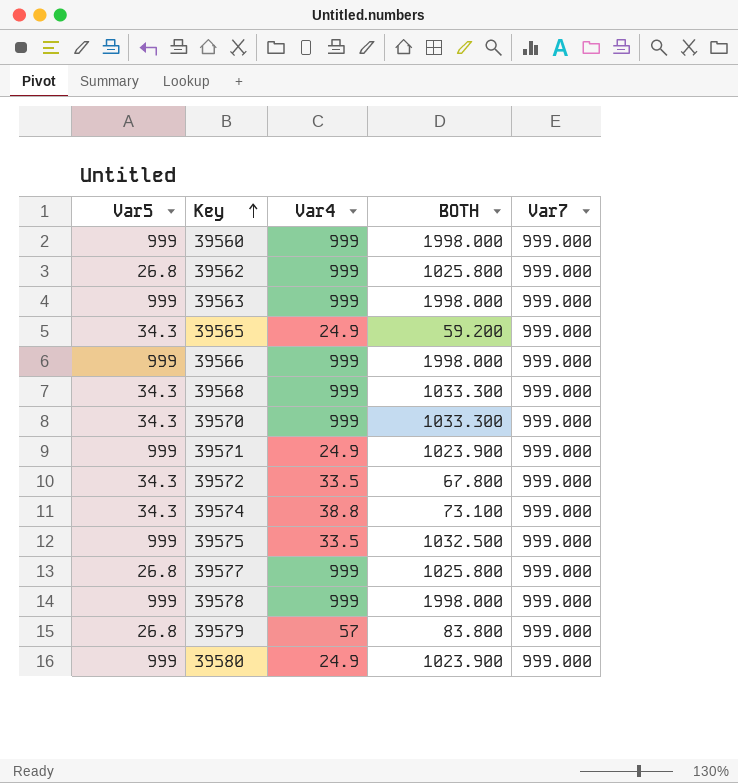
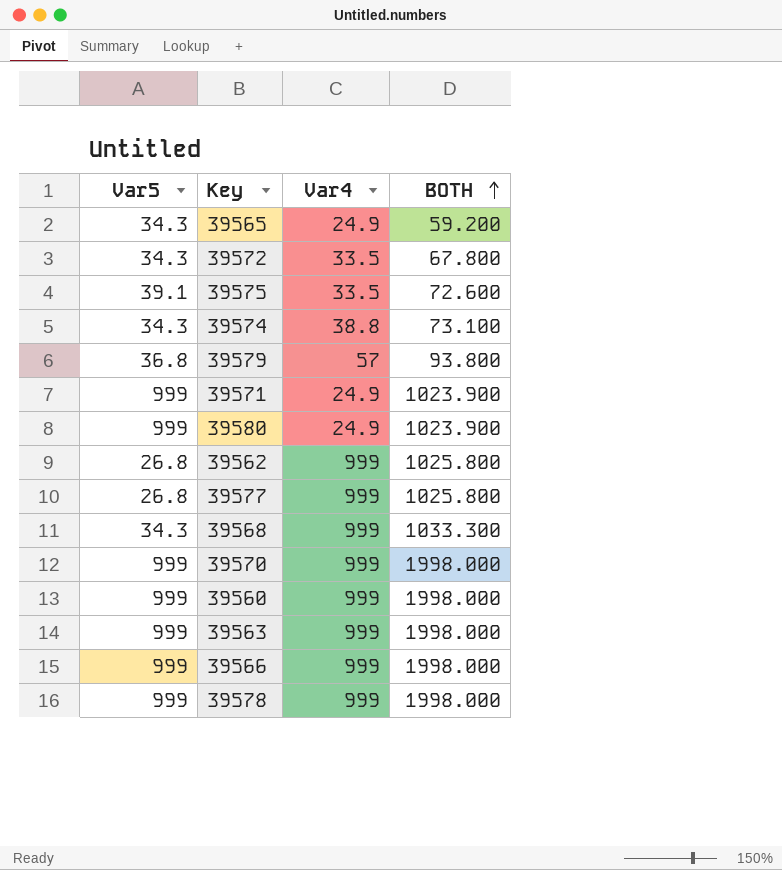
row order: Key ascending -> BOTH ascending
column Var7 | position: 5 -> none
39575 | Var5: 999 -> 39.1
39575 | BOTH: 1032.500 -> 72.600
39579 | Var5: 26.8 -> 36.8
39579 | BOTH: 83.800 -> 93.800
39570 | Var5: 34.3 -> 999
39570 | BOTH: 1033.300 -> 1998.000

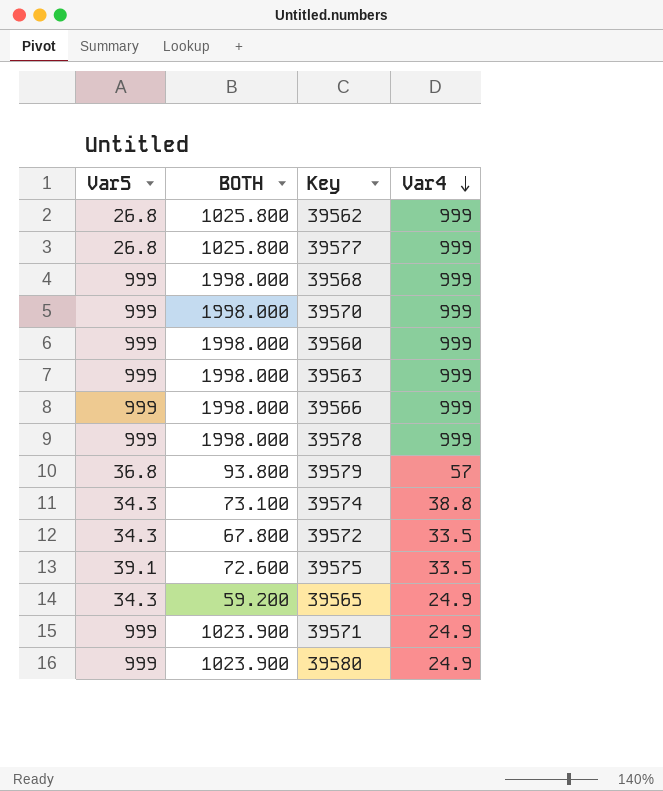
row order: BOTH ascending -> Var4 descending
column BOTH | position: 4 -> 2
39568 | Var5: 34.3 -> 999
39568 | BOTH: 1033.300 -> 1998.000

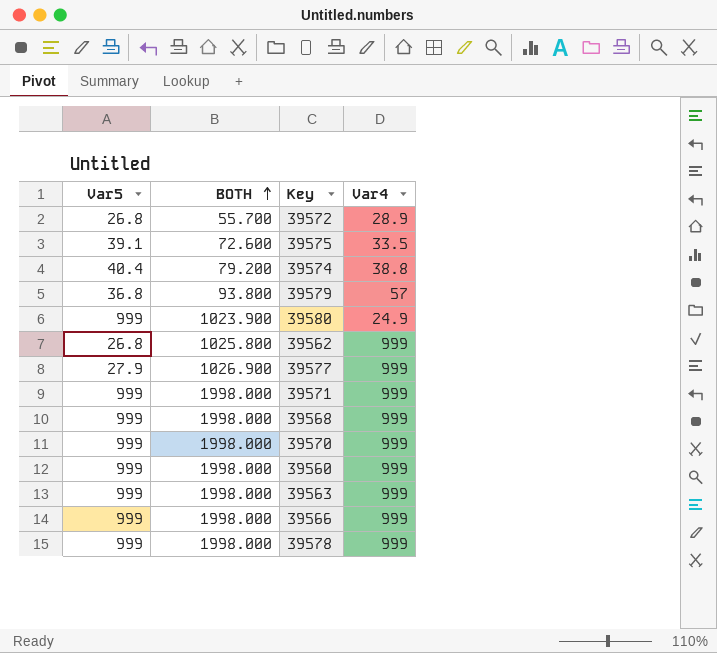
row order: Var4 descending -> BOTH ascending
row 39565: 34.3 | 59.200 | 24.9 -> none
39572 | Var5: 34.3 -> 26.8
39572 | BOTH: 67.800 -> 55.700
39572 | Var4: 33.5 -> 28.9
39574 | Var5: 34.3 -> 40.4
39574 | BOTH: 73.100 -> 79.200
39577 | Var5: 26.8 -> 27.9
39577 | BOTH: 1025.800 -> 1026.900
39571 | BOTH: 1023.900 -> 1998.000
39571 | Var4: 24.9 -> 999

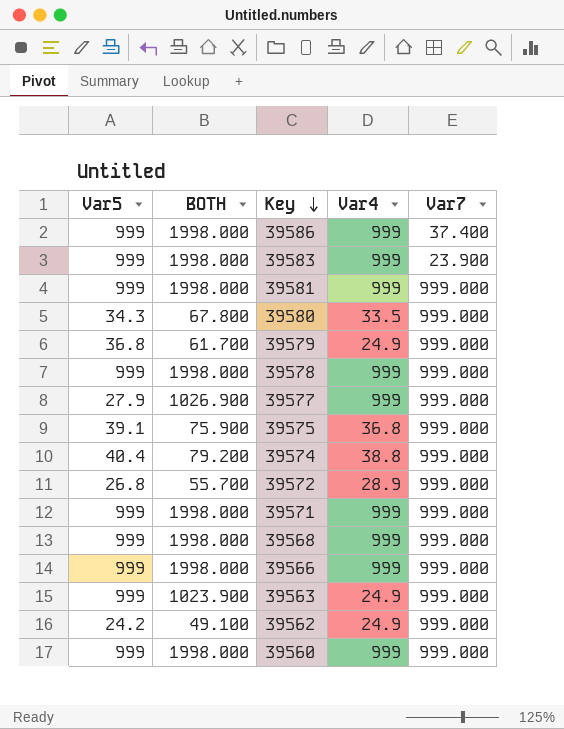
row order: BOTH ascending -> Key descending
column Var7 | position: none -> 5
row 39570: 999 | 1998.000 | 999 -> none
row 39586: none -> 999 | 1998.000 | 999 | 37.400
row 39583: none -> 999 | 1998.000 | 999 | 23.900
row 39581: none -> 999 | 1998.000 | 999 | 999.000
39580 | Var5: 999 -> 34.3
39580 | BOTH: 1023.900 -> 67.800
39580 | Var4: 24.9 -> 33.5
39579 | BOTH: 93.800 -> 61.700
39579 | Var4: 57 -> 24.9
39575 | BOTH: 72.600 -> 75.900
39575 | Var4: 33.5 -> 36.8
39563 | BOTH: 1998.000 -> 1023.900
39563 | Var4: 999 -> 24.9
39562 | Var5: 26.8 -> 24.2
39562 | BOTH: 1025.800 -> 49.100
39562 | Var4: 999 -> 24.9

